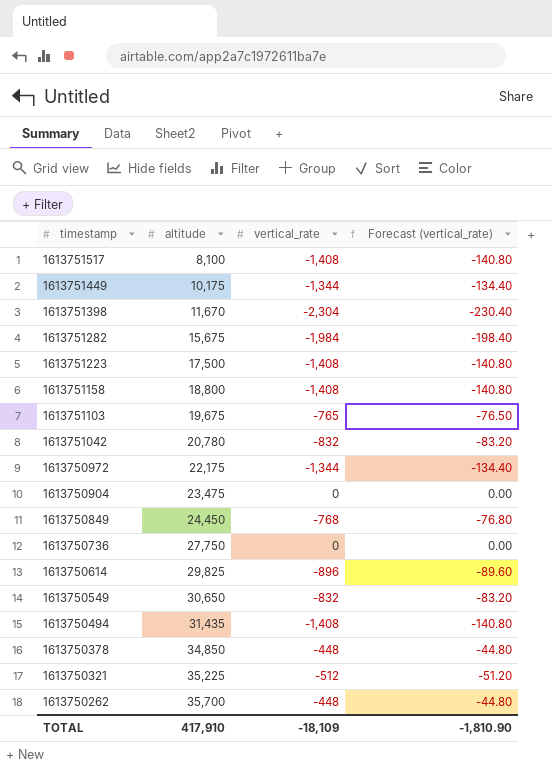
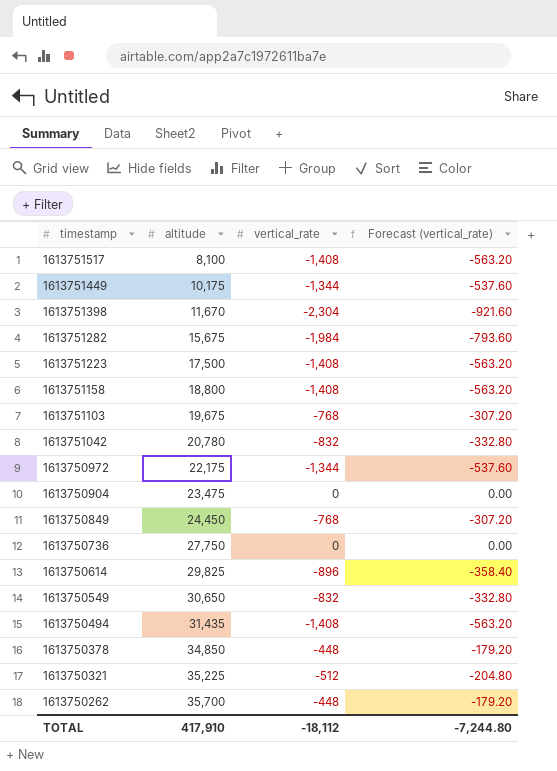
column Forecast (vertical_rate) | formula: [vertical_rate] * 0.1 -> [vertical_rate] * 0.4
1613751103 | vertical_rate: -765 -> -768
TOTAL | vertical_rate: -18,109 -> -18,112
TOTAL | Forecast (vertical_rate): -1,810.90 -> -7,244.80

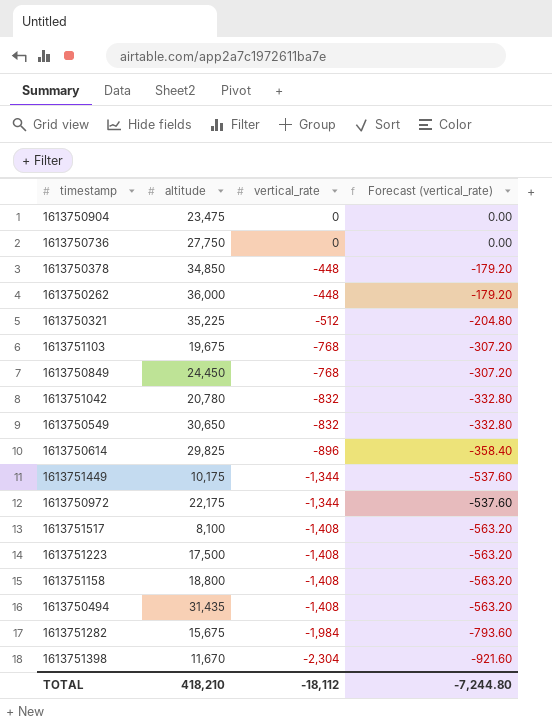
row order: timestamp descending -> vertical_rate descending
1613750262 | altitude: 35,700 -> 36,000
TOTAL | altitude: 417,910 -> 418,210

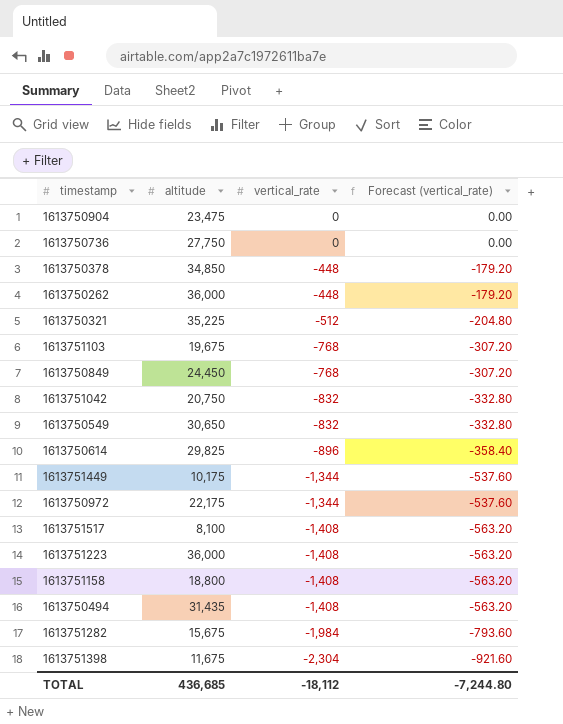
1613751042 | altitude: 20,780 -> 20,750
1613751223 | altitude: 17,500 -> 36,000
1613751398 | altitude: 11,670 -> 11,675
TOTAL | altitude: 418,210 -> 436,685

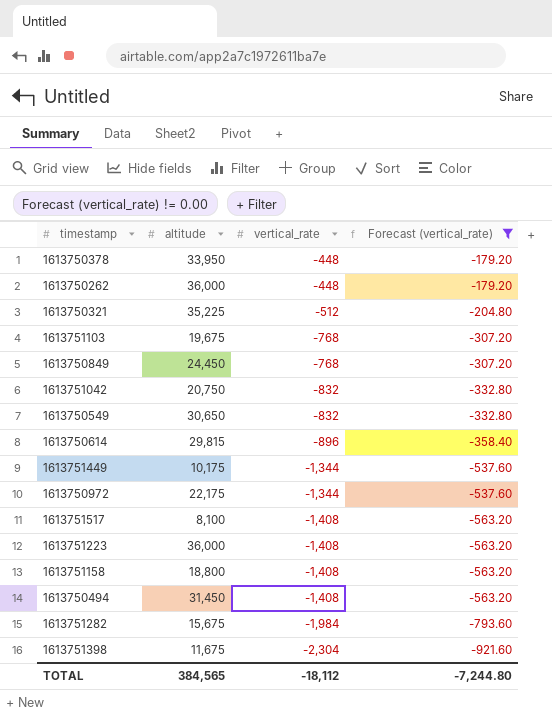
filter: none -> Forecast (vertical_rate) != 0.00
1613750378 | altitude: 34,850 -> 33,950
1613750614 | altitude: 29,825 -> 29,815
1613750494 | altitude: 31,435 -> 31,450
TOTAL | altitude: 436,685 -> 384,565

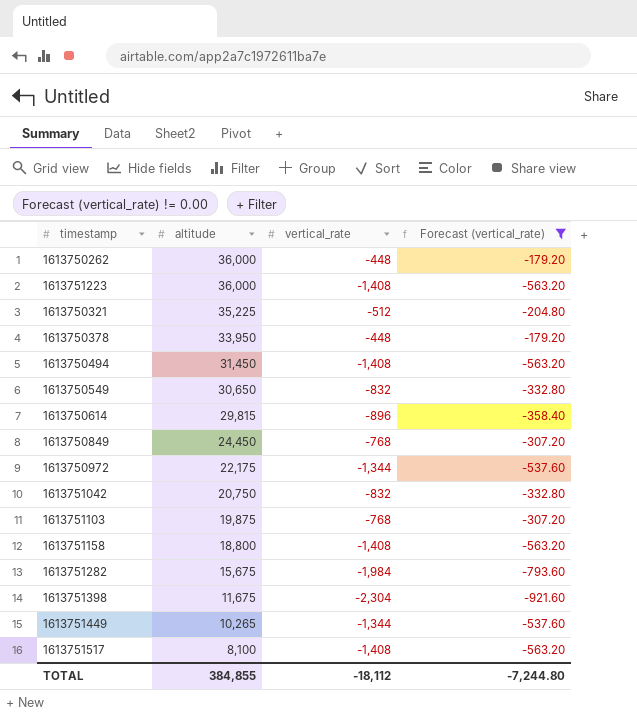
row order: vertical_rate descending -> altitude descending
1613751103 | altitude: 19,675 -> 19,875
1613751449 | altitude: 10,175 -> 10,265
TOTAL | altitude: 384,565 -> 384,855

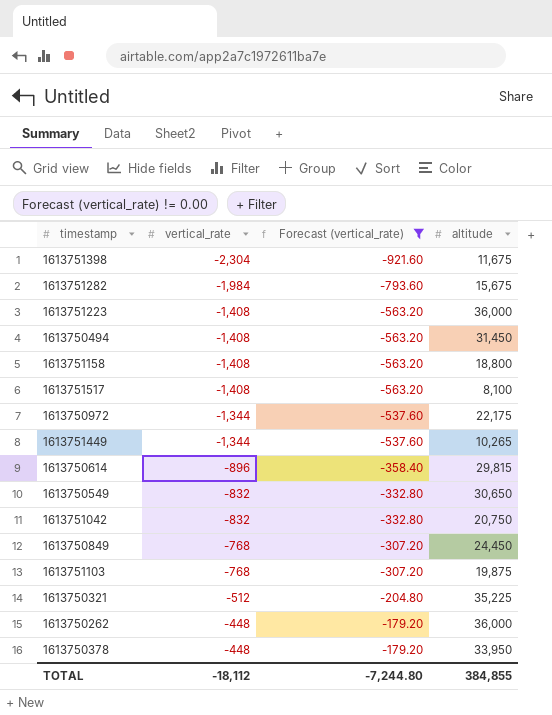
row order: altitude descending -> vertical_rate ascending
column altitude | position: 2 -> 4

